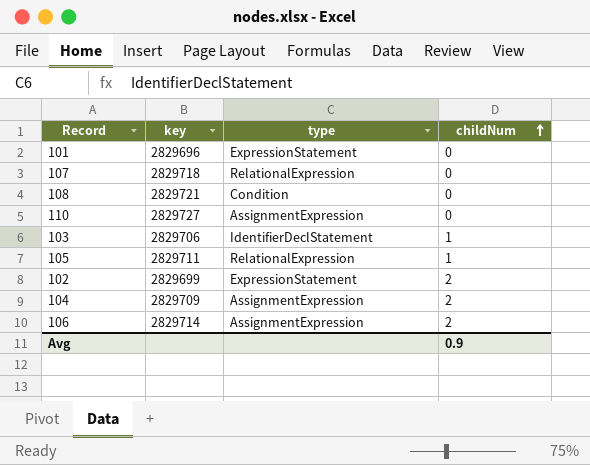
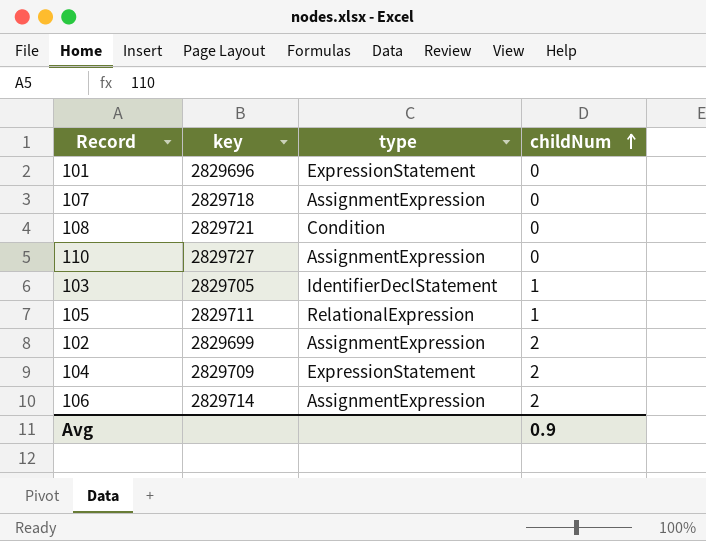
107 | type: RelationalExpression -> AssignmentExpression
103 | key: 2829706 -> 2829705
102 | type: ExpressionStatement -> AssignmentExpression
104 | type: AssignmentExpression -> ExpressionStatement

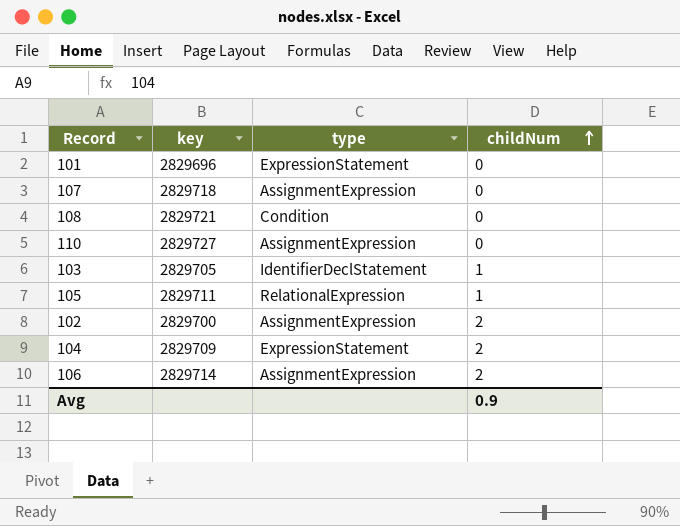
102 | key: 2829699 -> 2829700

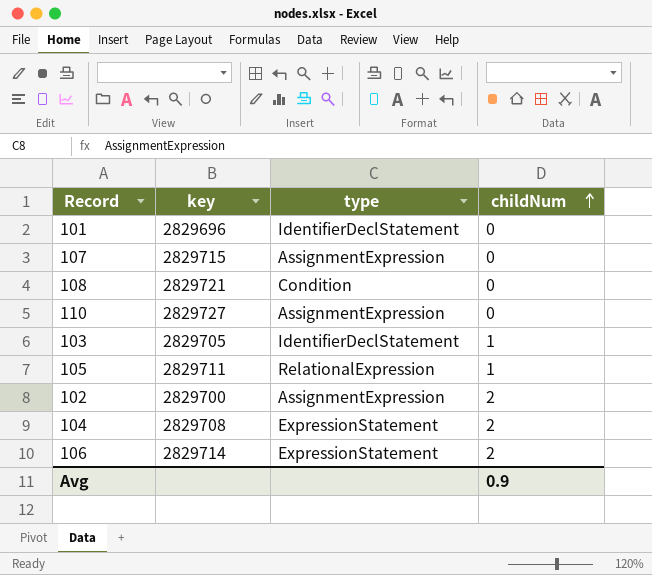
101 | type: ExpressionStatement -> IdentifierDeclStatement
107 | key: 2829718 -> 2829715
104 | key: 2829709 -> 2829708
106 | type: AssignmentExpression -> ExpressionStatement

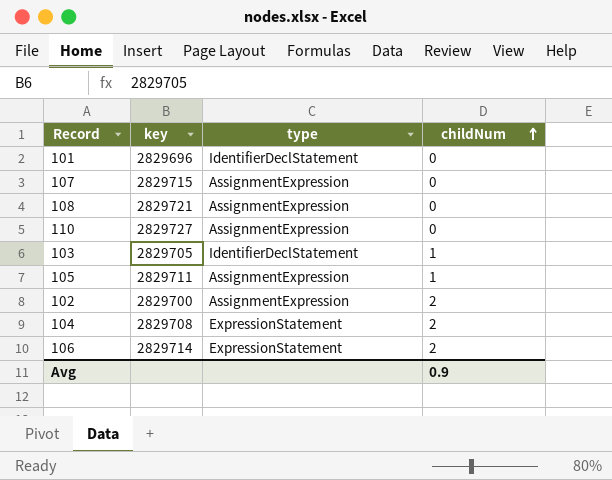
108 | type: Condition -> AssignmentExpression
105 | type: RelationalExpression -> AssignmentExpression

